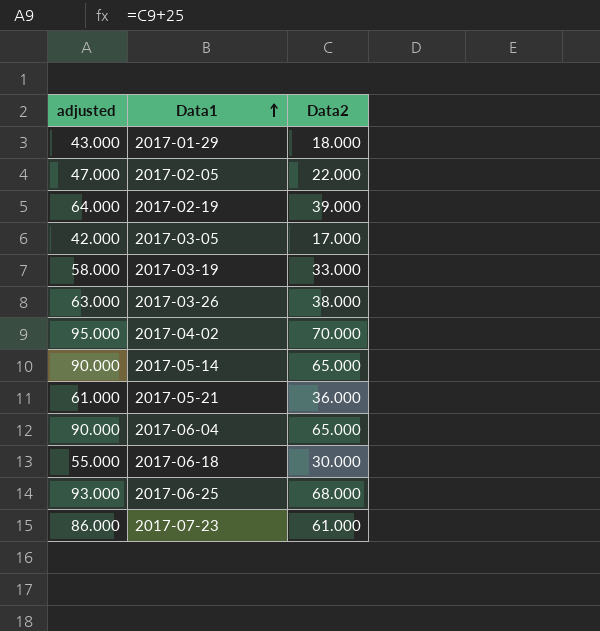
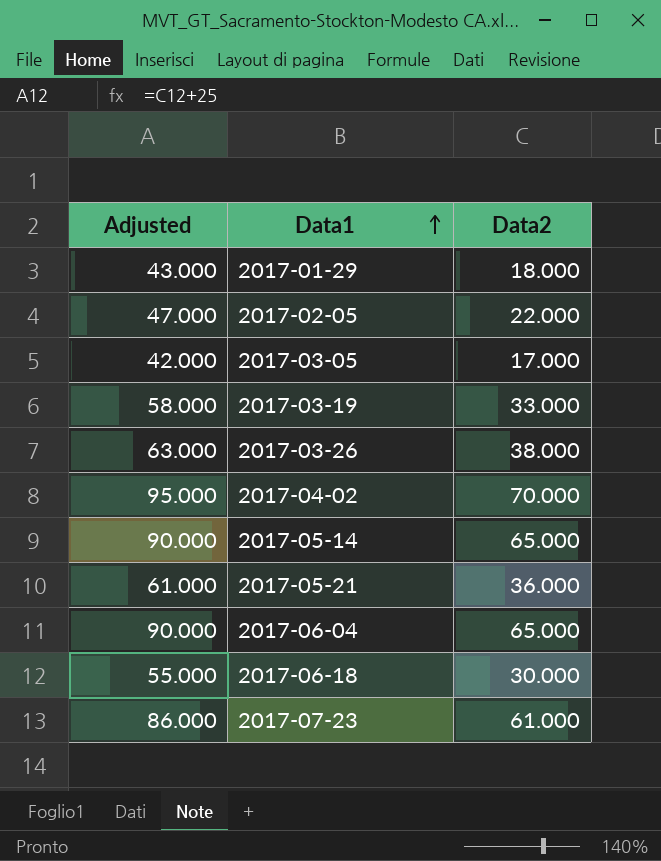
column name: adjusted -> Adjusted
row 2017-02-19: 64.000 | 39.000 -> none
row 2017-06-25: 93.000 | 68.000 -> none

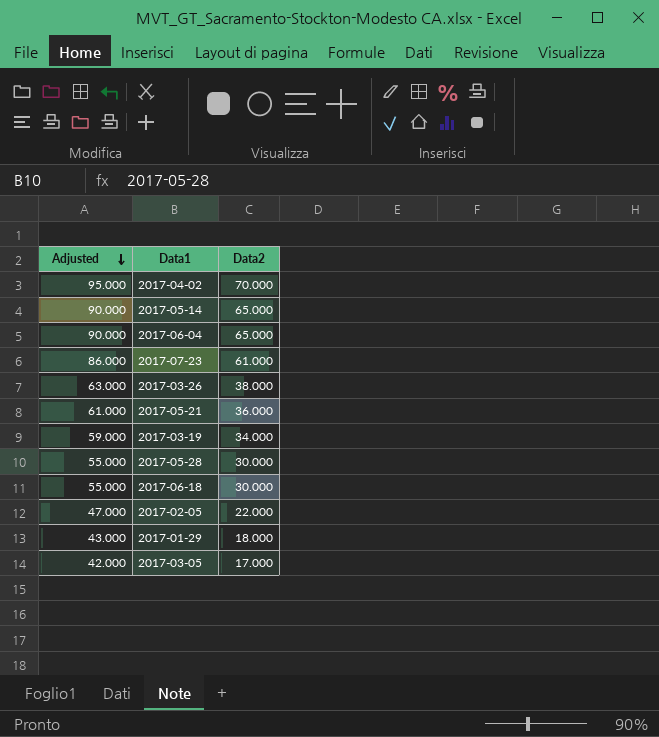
row order: Data1 ascending -> Adjusted descending
2017-03-19 | Adjusted: 58.000 -> 59.000
2017-03-19 | Data2: 33.000 -> 34.000
row 2017-05-28: none -> 55.000 | 30.000

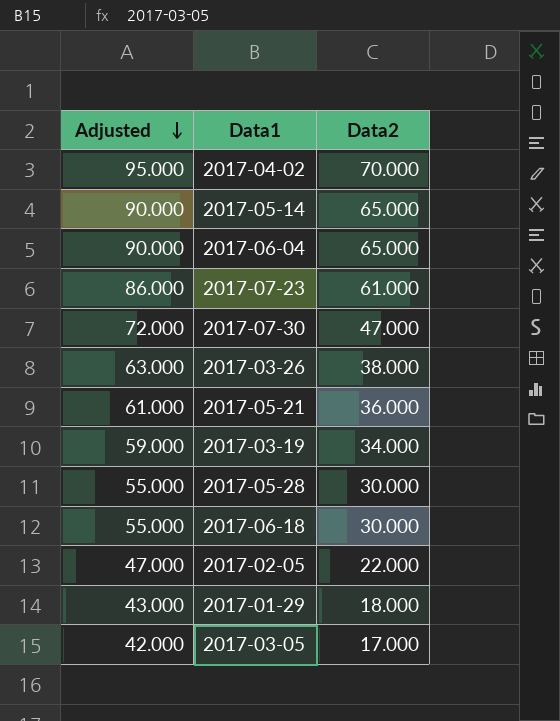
row 2017-07-30: none -> 72.000 | 47.000

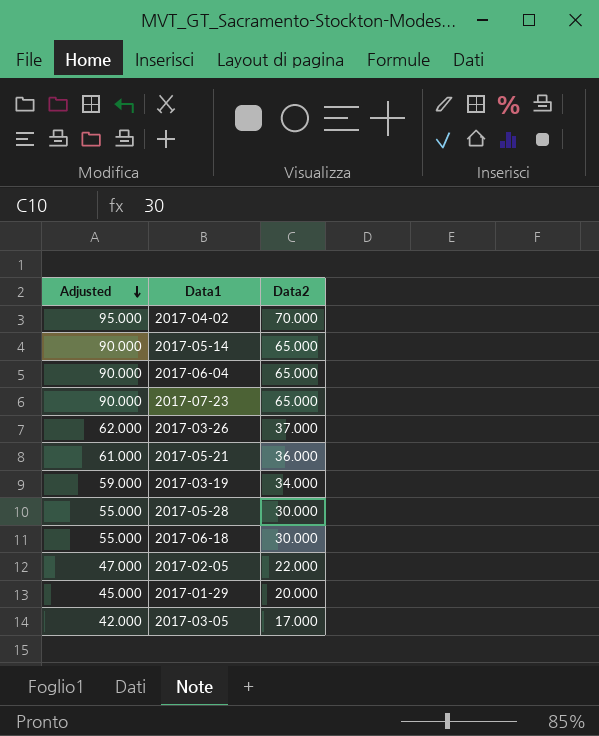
row 2017-07-30: 72.000 | 47.000 -> none
2017-07-23 | Adjusted: 86.000 -> 90.000
2017-07-23 | Data2: 61.000 -> 65.000
2017-03-26 | Adjusted: 63.000 -> 62.000
2017-03-26 | Data2: 38.000 -> 37.000
2017-01-29 | Adjusted: 43.000 -> 45.000
2017-01-29 | Data2: 18.000 -> 20.000

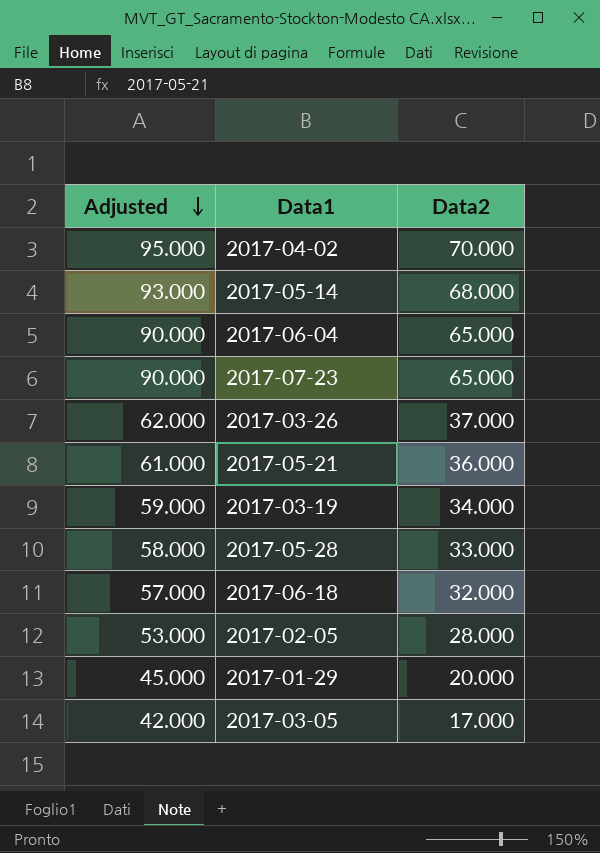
2017-05-14 | Adjusted: 90.000 -> 93.000
2017-05-14 | Data2: 65.000 -> 68.000
2017-05-28 | Adjusted: 55.000 -> 58.000
2017-05-28 | Data2: 30.000 -> 33.000
2017-06-18 | Adjusted: 55.000 -> 57.000
2017-06-18 | Data2: 30.000 -> 32.000
2017-02-05 | Adjusted: 47.000 -> 53.000
2017-02-05 | Data2: 22.000 -> 28.000

